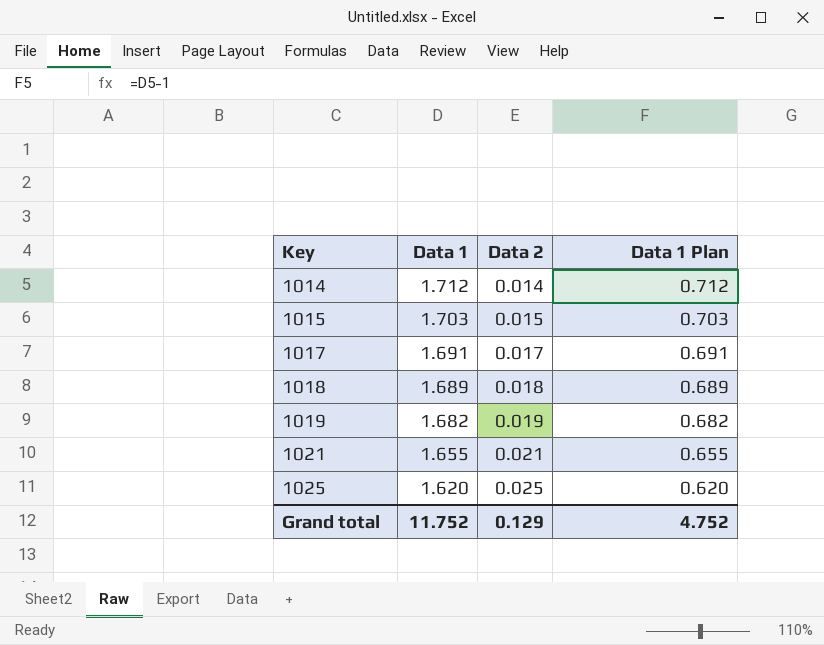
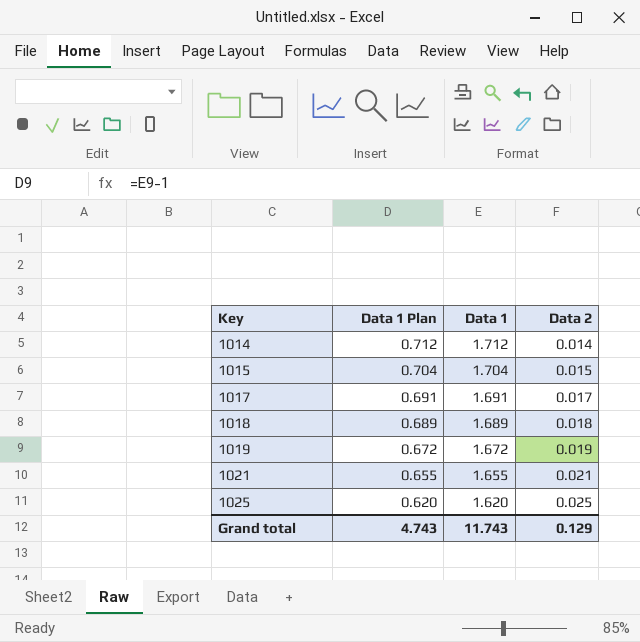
column Data 1 Plan | position: 4 -> 2
1015 | Data 1 Plan: 0.703 -> 0.704
1015 | Data 1: 1.703 -> 1.704
1019 | Data 1 Plan: 0.682 -> 0.672
1019 | Data 1: 1.682 -> 1.672
Grand total | Data 1 Plan: 4.752 -> 4.743
Grand total | Data 1: 11.752 -> 11.743

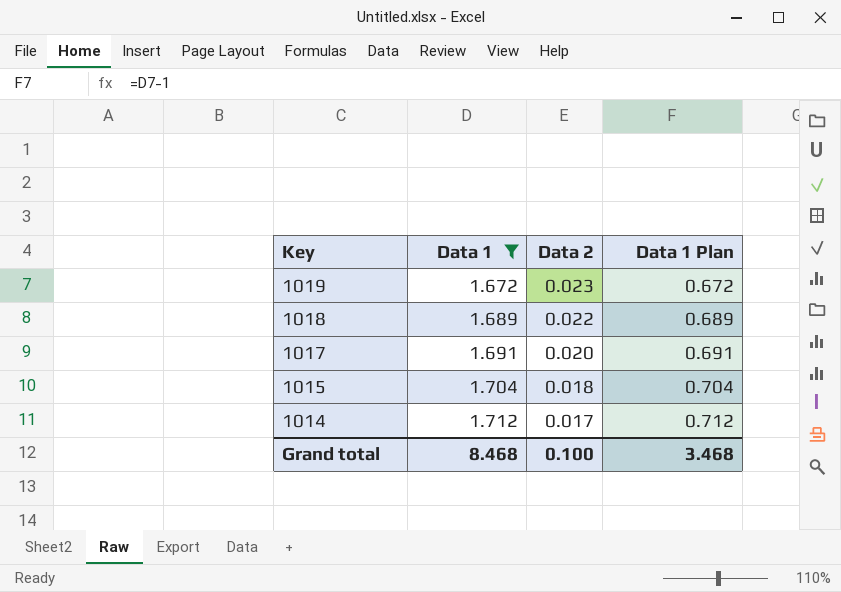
filter: none -> Data 1 >= 1.672
row order: Key ascending -> Key descending
column Data 1 Plan | position: 2 -> 4
1019 | Data 2: 0.019 -> 0.023
1018 | Data 2: 0.018 -> 0.022
1017 | Data 2: 0.017 -> 0.020
1015 | Data 2: 0.015 -> 0.018
1014 | Data 2: 0.014 -> 0.017
Grand total | Data 1: 11.743 -> 8.468
Grand total | Data 2: 0.129 -> 0.100
Grand total | Data 1 Plan: 4.743 -> 3.468

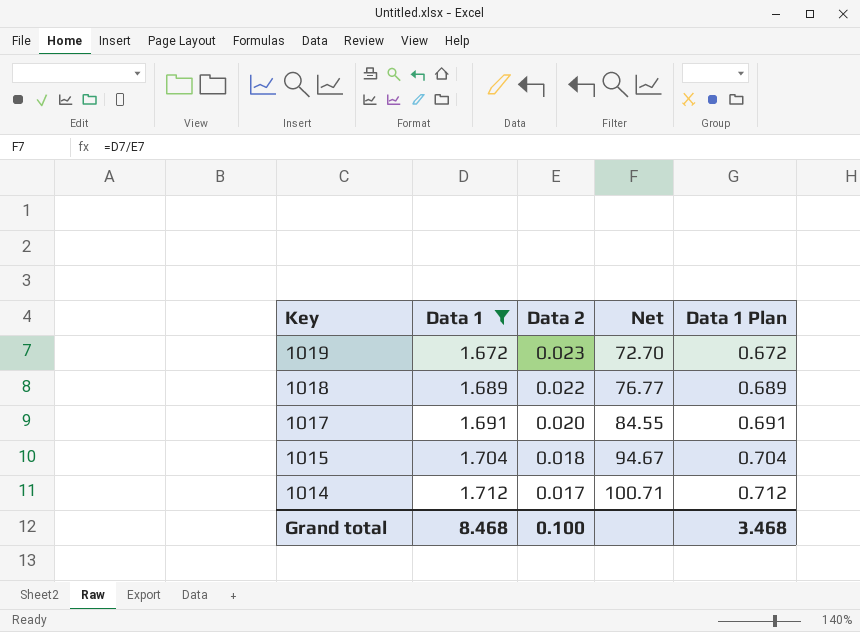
column Net | formula: none -> [Data 1] / [Data 2]

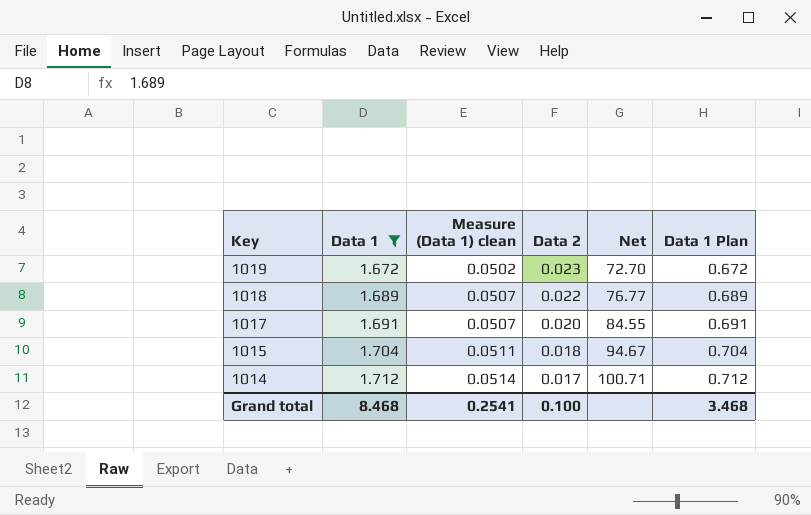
column Measure (Data 1) clean | formula: none -> [Data 1] * 0.03

